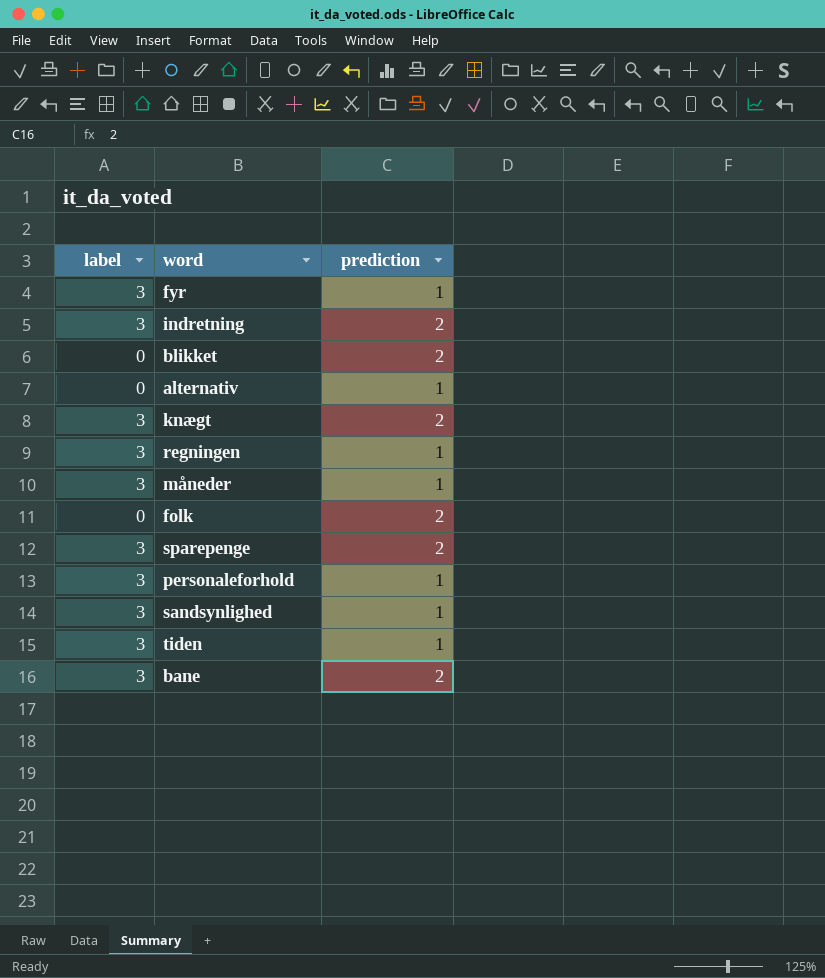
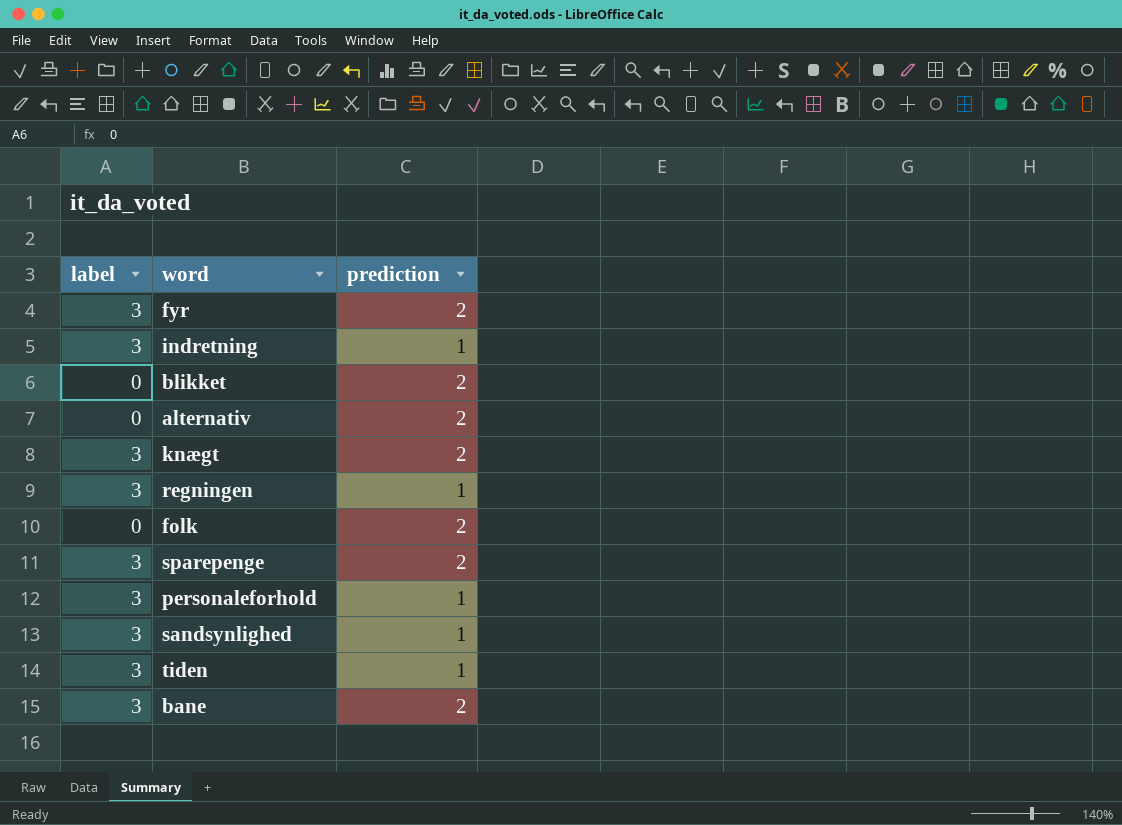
row måneder: 3 | 1 -> none
fyr | prediction: 1 -> 2
indretning | prediction: 2 -> 1
alternativ | prediction: 1 -> 2

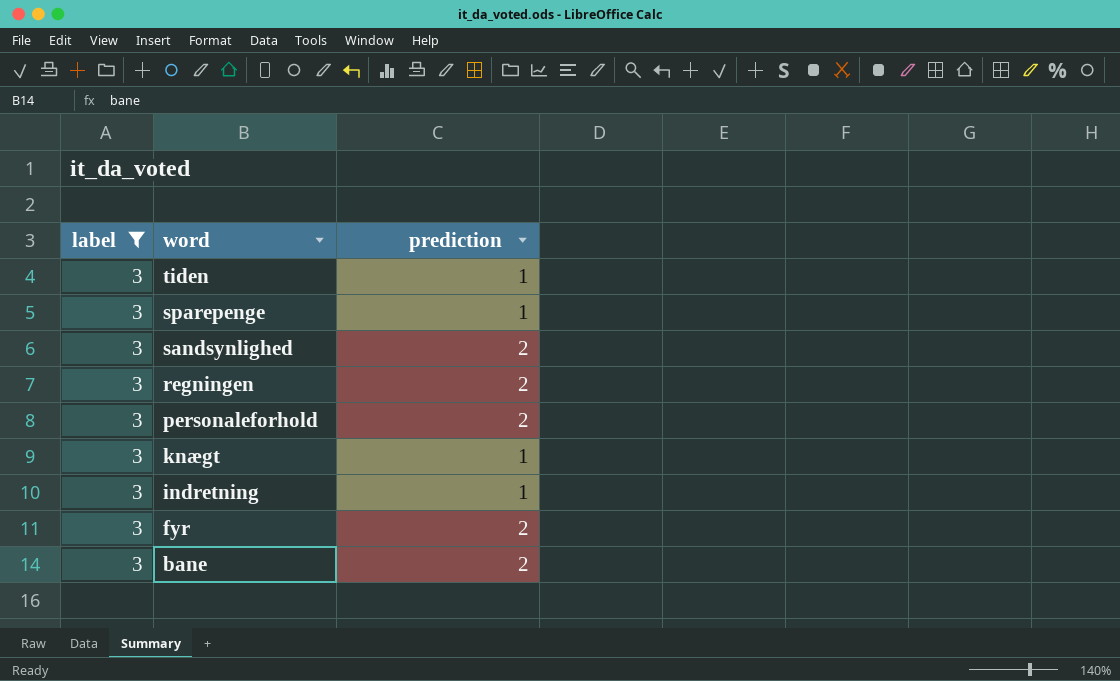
filter: none -> label = 3
row order: none -> word descending
sparepenge | prediction: 2 -> 1
sandsynlighed | prediction: 1 -> 2
regningen | prediction: 1 -> 2
personaleforhold | prediction: 1 -> 2
knægt | prediction: 2 -> 1

